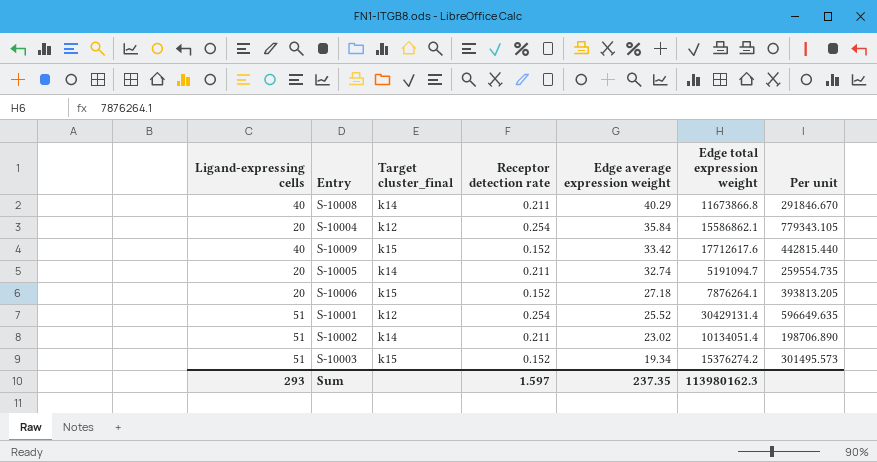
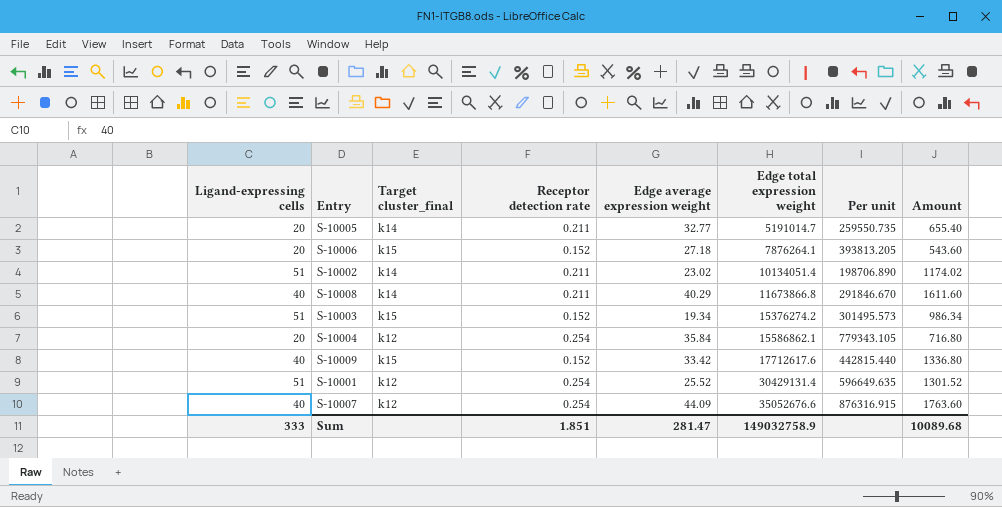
row order: Edge average expression weight descending -> Edge total expression weight ascending
column Amount | formula: none -> [Ligand-expressing cells] * [Edge average expression weight]
S-10005 | Edge average expression weight: 32.74 -> 32.77
S-10005 | Edge total expression weight: 5191094.7 -> 5191014.7
S-10005 | Per unit: 259554.735 -> 259550.735
row S-10007: none -> 40 | k12 | 0.254 | 44.09 | 35052676.6 | 876316.915 | 1763.60
Sum | Ligand-expressing cells: 293 -> 333
Sum | Receptor detection rate: 1.597 -> 1.851
Sum | Edge average expression weight: 237.35 -> 281.47
Sum | Edge total expression weight: 113980162.3 -> 149032758.9

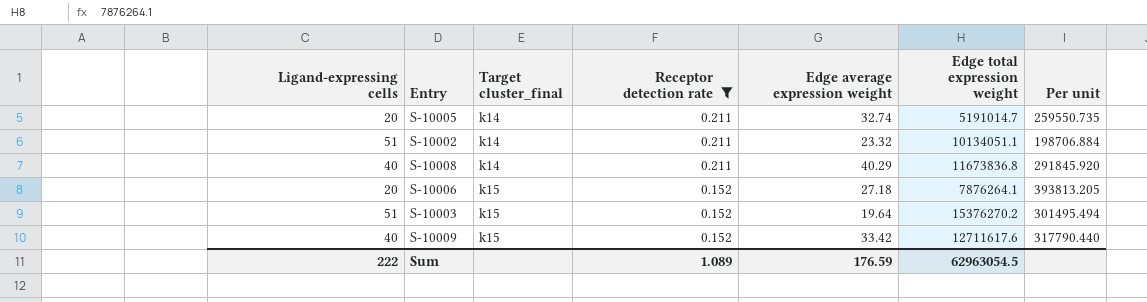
filter: none -> Receptor detection rate != 0.254
row order: Edge total expression weight ascending -> Target cluster_final ascending
column Amount | formula: [Ligand-expressing cells] * [Edge average expression weight] -> none
S-10005 | Edge average expression weight: 32.77 -> 32.74
S-10002 | Edge average expression weight: 23.02 -> 23.32
S-10002 | Edge total expression weight: 10134051.4 -> 10134051.1
S-10002 | Per unit: 198706.890 -> 198706.884
S-10008 | Edge total expression weight: 11673866.8 -> 11673836.8
S-10008 | Per unit: 291846.670 -> 291845.920
S-10003 | Edge average expression weight: 19.34 -> 19.64
S-10003 | Edge total expression weight: 15376274.2 -> 15376270.2
S-10003 | Per unit: 301495.573 -> 301495.494
S-10009 | Edge total expression weight: 17712617.6 -> 12711617.6
S-10009 | Per unit: 442815.440 -> 317790.440
Sum | Ligand-expressing cells: 333 -> 222
Sum | Receptor detection rate: 1.851 -> 1.089
Sum | Edge average expression weight: 281.47 -> 176.59
Sum | Edge total expression weight: 149032758.9 -> 62963054.5

